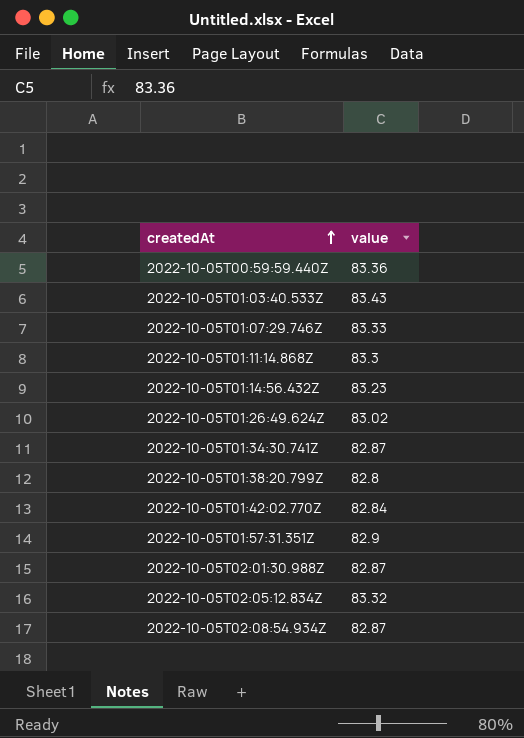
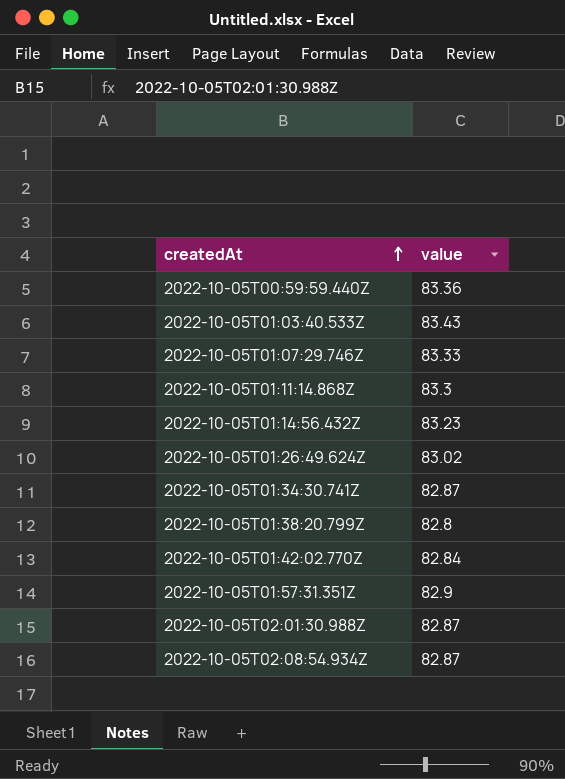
row 2022-10-05T02:05:12.834Z: 83.32 -> none

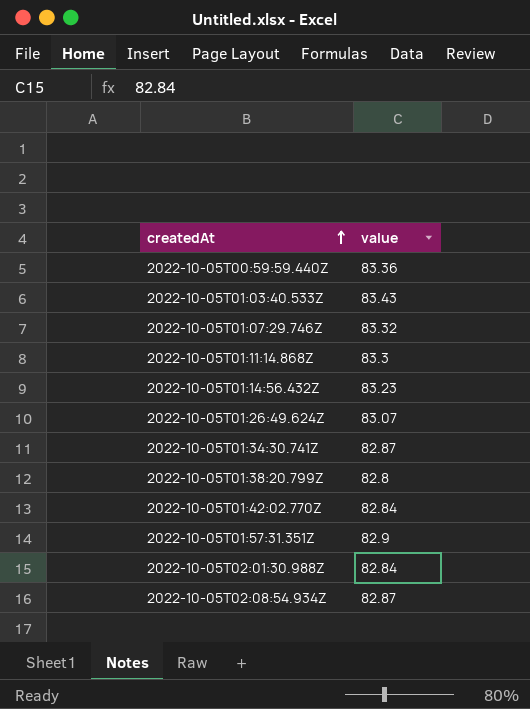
2022-10-05T01:07:29.746Z | value: 83.33 -> 83.32
2022-10-05T01:26:49.624Z | value: 83.02 -> 83.07
2022-10-05T02:01:30.988Z | value: 82.87 -> 82.84

